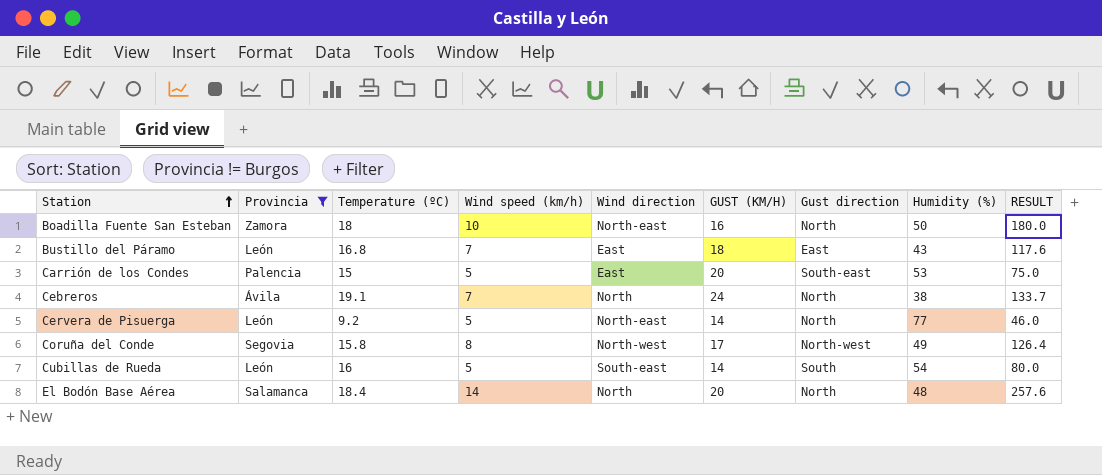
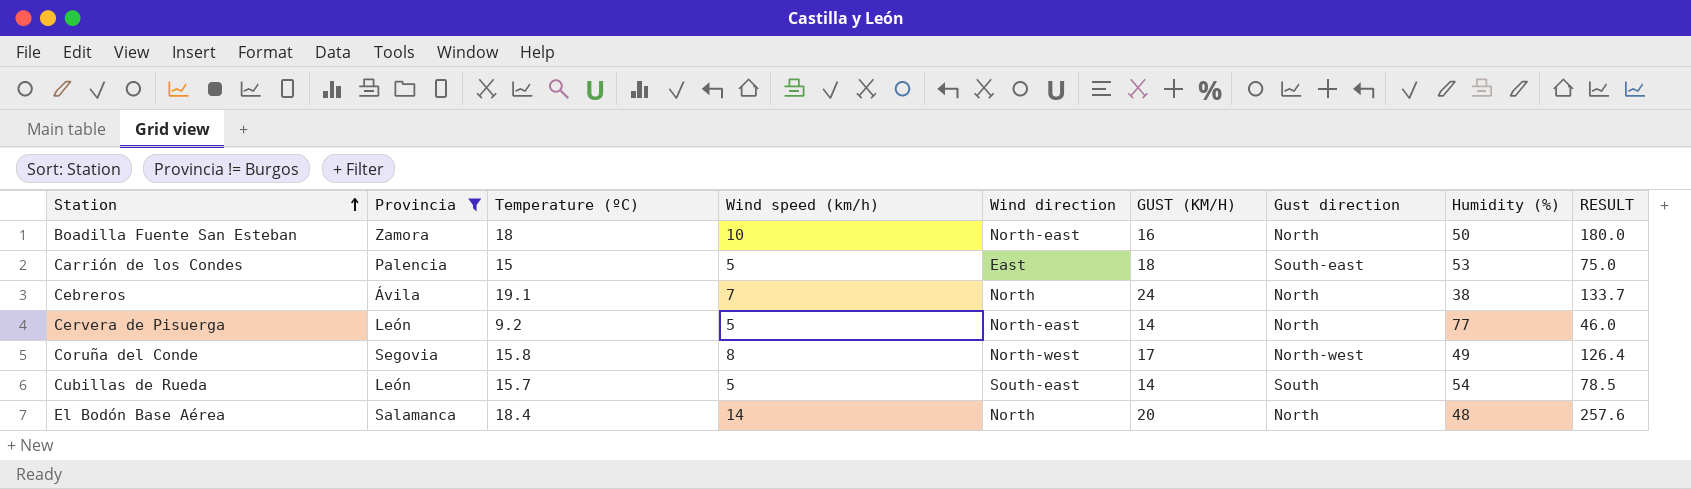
row Bustillo del Páramo: León | 16.8 | 7 | East | 18 | East | 43 | 117.6 -> none
Carrión de los Condes | GUST (KM/H): 20 -> 18
Cubillas de Rueda | Temperature (ºC): 16 -> 15.7
Cubillas de Rueda | RESULT: 80.0 -> 78.5

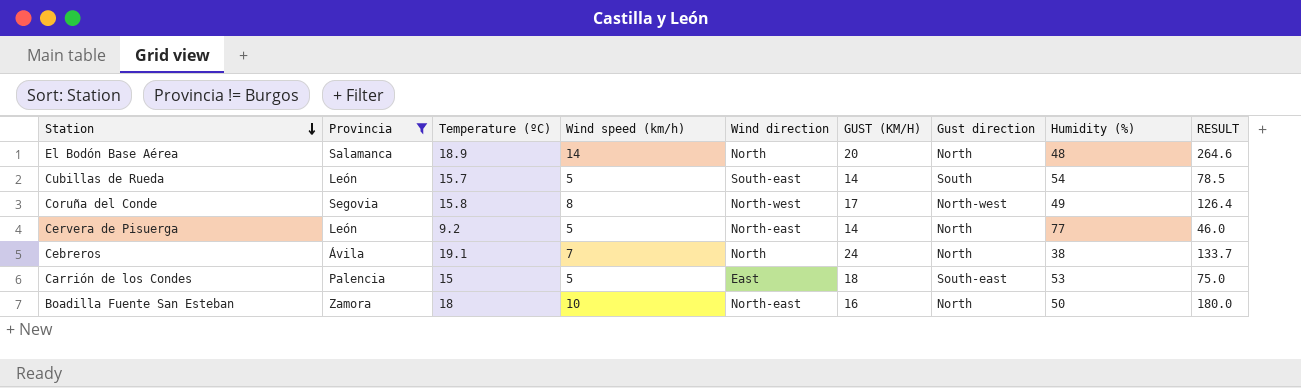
row order: Station ascending -> Station descending
El Bodón Base Aérea | Temperature (ºC): 18.4 -> 18.9
El Bodón Base Aérea | RESULT: 257.6 -> 264.6

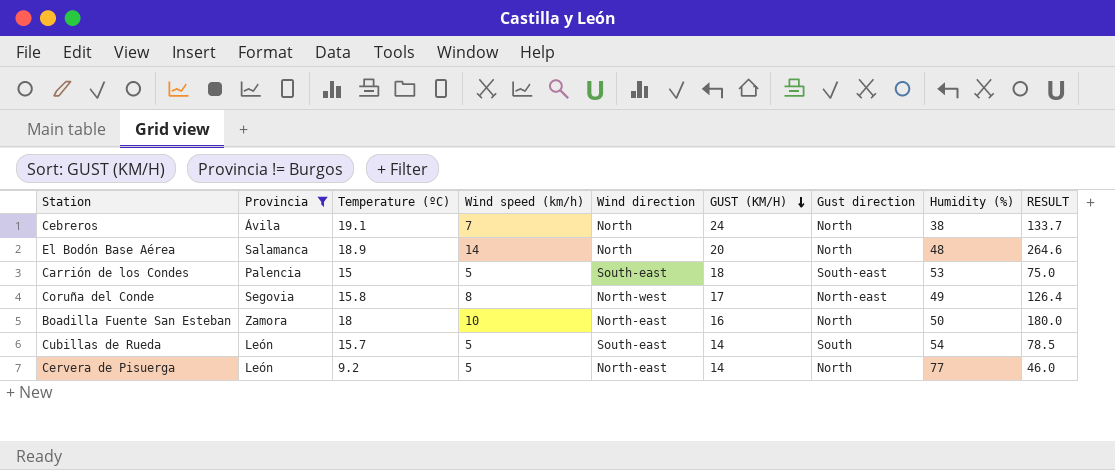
row order: Station descending -> GUST (KM/H) descending
Carrión de los Condes | Wind direction: East -> South-east
Coruña del Conde | Gust direction: North-west -> North-east

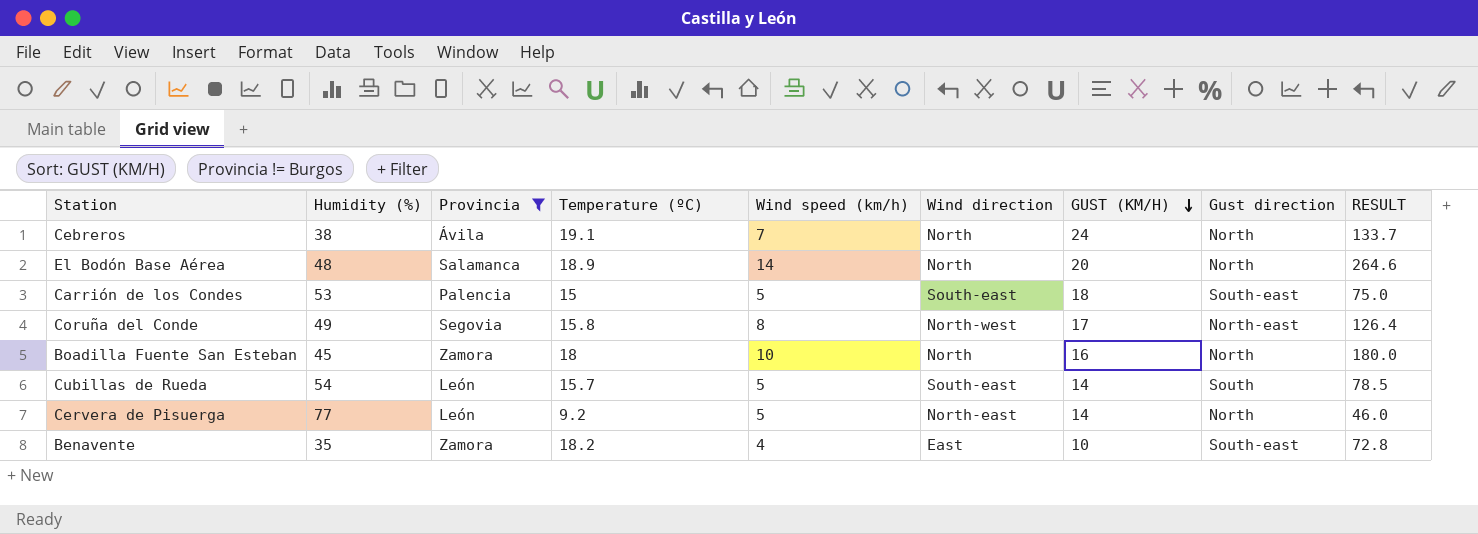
column Humidity (%) | position: 8 -> 2
Boadilla Fuente San Esteban | Humidity (%): 50 -> 45
Boadilla Fuente San Esteban | Wind direction: North-east -> North
row Benavente: none -> 35 | Zamora | 18.2 | 4 | East | 10 | South-east | 72.8

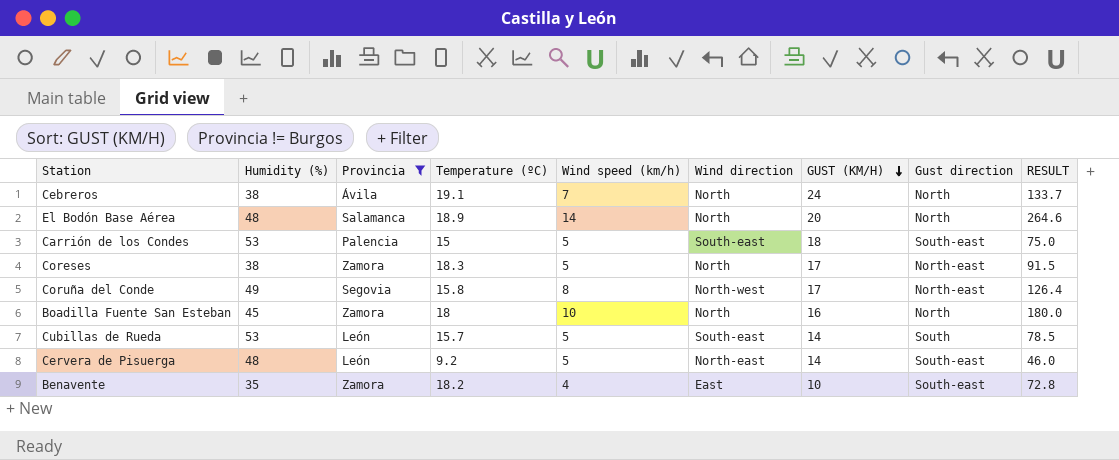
row Coreses: none -> 38 | Zamora | 18.3 | 5 | North | 17 | North-east | 91.5
Cubillas de Rueda | Humidity (%): 54 -> 53
Cervera de Pisuerga | Humidity (%): 77 -> 48
Cervera de Pisuerga | Gust direction: North -> South-east

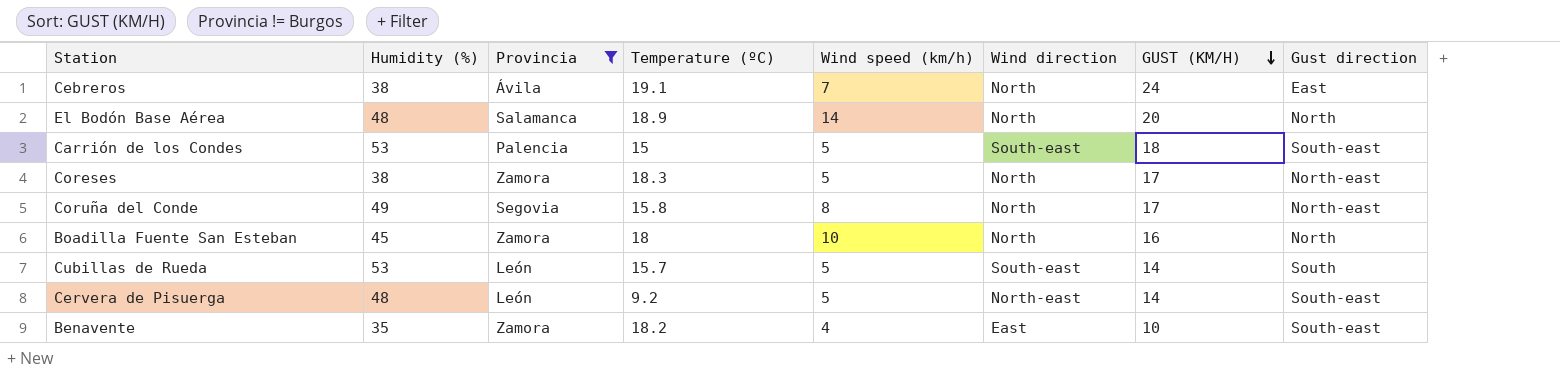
column RESULT | formula: [Temperature (ºC)] * [Wind speed (km/h)] -> none
Cebreros | Gust direction: North -> East
Coruña del Conde | Wind direction: North-west -> North

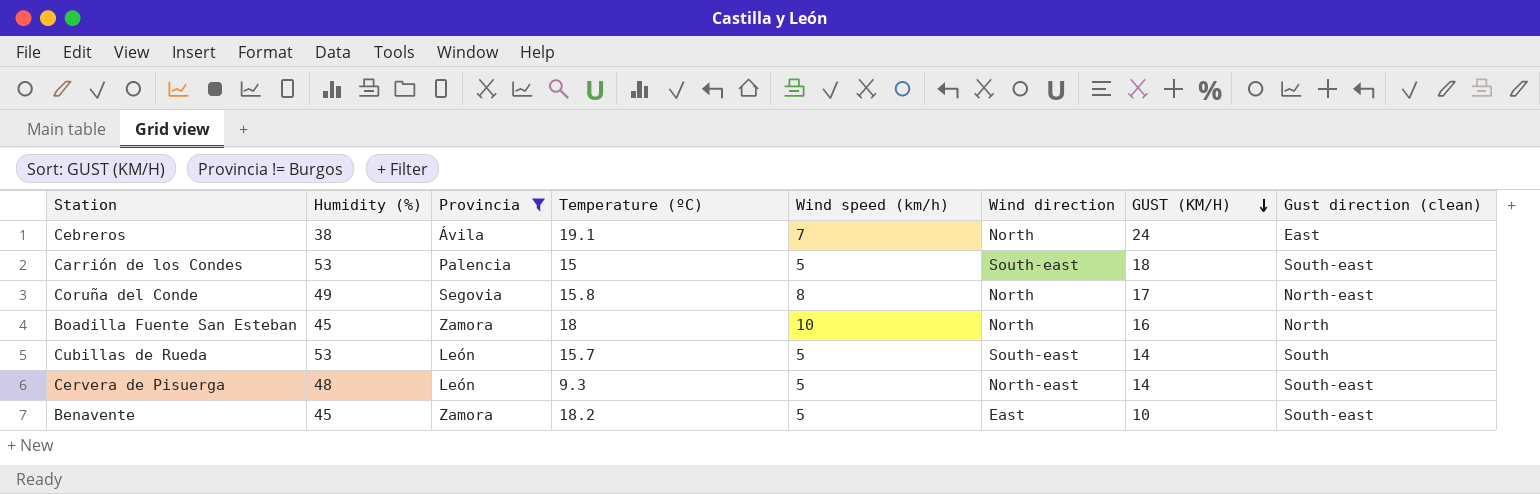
column name: Gust direction -> Gust direction (clean)
row El Bodón Base Aérea: 48 | Salamanca | 18.9 | 14 | North | 20 | North -> none
row Coreses: 38 | Zamora | 18.3 | 5 | North | 17 | North-east -> none
Cervera de Pisuerga | Temperature (ºC): 9.2 -> 9.3
Benavente | Humidity (%): 35 -> 45
Benavente | Wind speed (km/h): 4 -> 5

